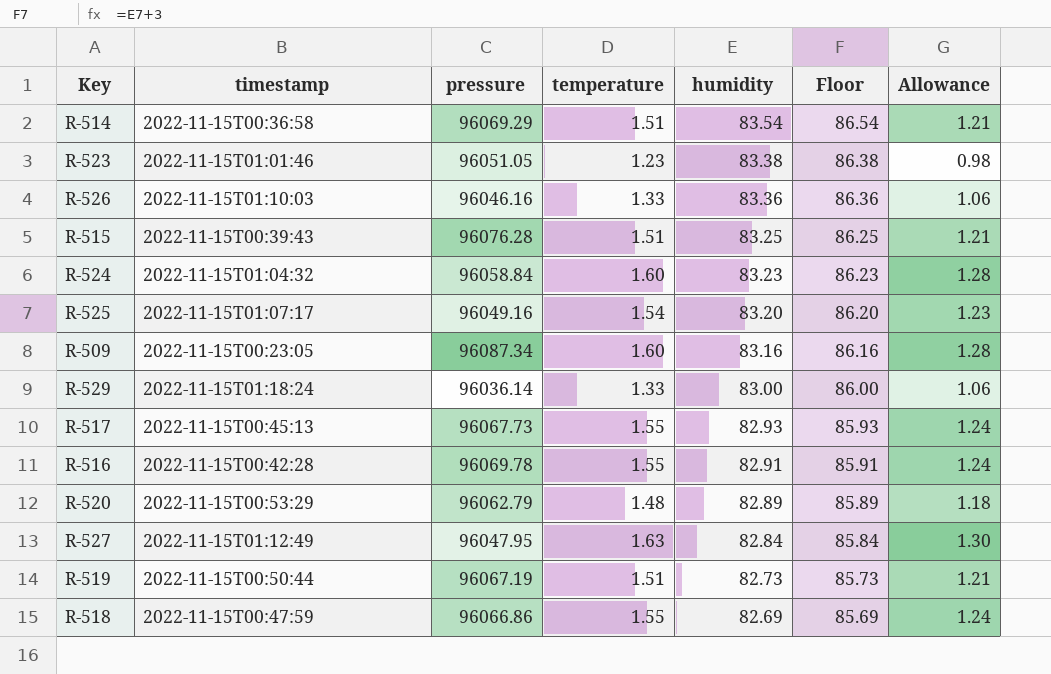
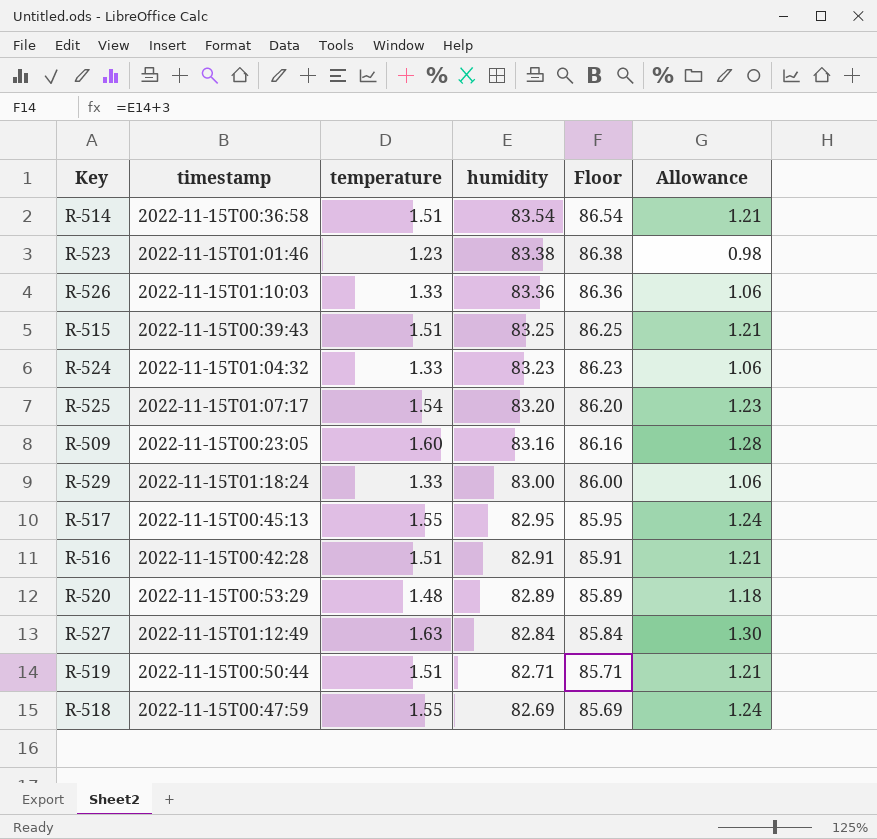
column pressure | position: 3 -> none
R-524 | temperature: 1.60 -> 1.33
R-524 | Allowance: 1.28 -> 1.06
R-517 | humidity: 82.93 -> 82.95
R-517 | Floor: 85.93 -> 85.95
R-516 | temperature: 1.55 -> 1.51
R-516 | Allowance: 1.24 -> 1.21
R-519 | humidity: 82.73 -> 82.71
R-519 | Floor: 85.73 -> 85.71

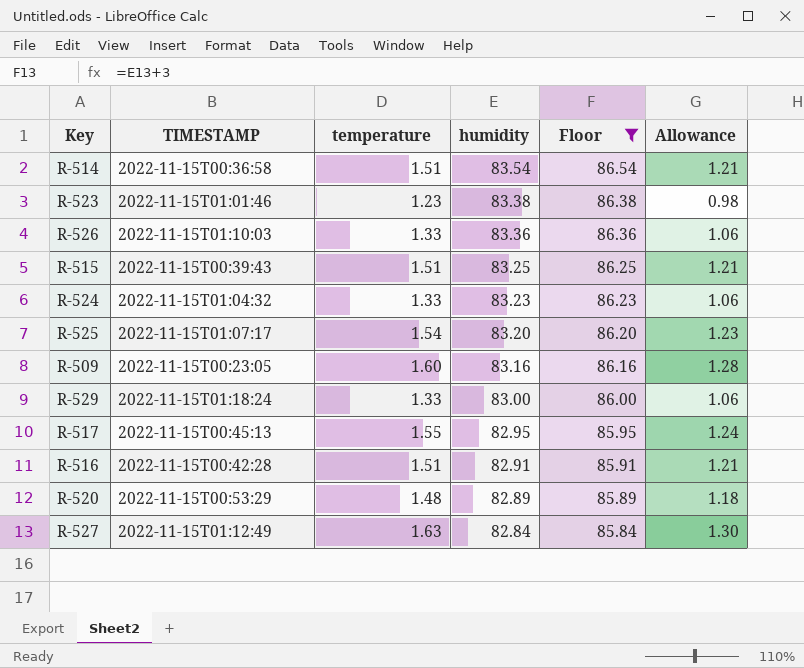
filter: none -> Floor >= 85.84
column name: timestamp -> TIMESTAMP

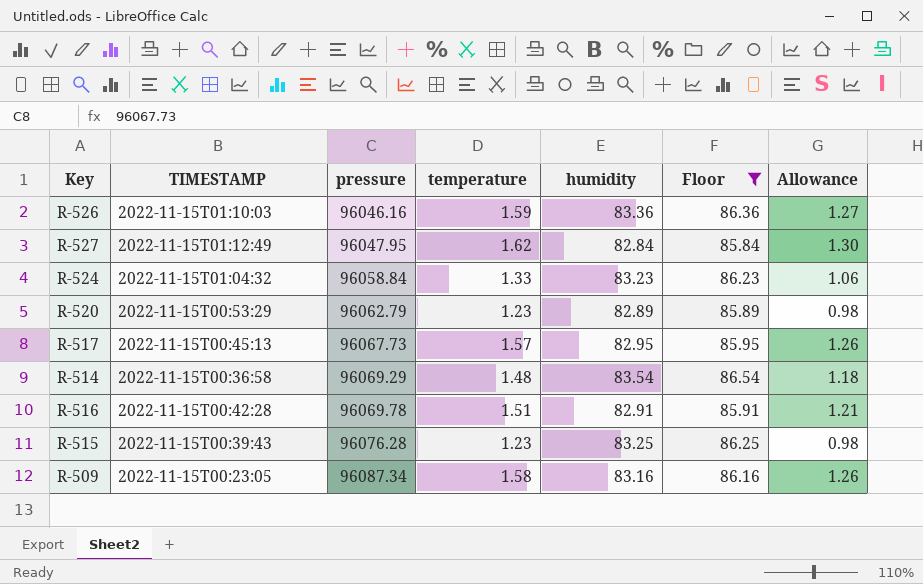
row order: humidity descending -> pressure ascending
column pressure | position: none -> 3
row R-523: 2022-11-15T01:01:46 | 1.23 | 83.38 | 86.38 | 0.98 -> none
row R-525: 2022-11-15T01:07:17 | 1.54 | 83.20 | 86.20 | 1.23 -> none
row R-529: 2022-11-15T01:18:24 | 1.33 | 83.00 | 86.00 | 1.06 -> none
R-526 | temperature: 1.33 -> 1.59
R-526 | Allowance: 1.06 -> 1.27
R-527 | temperature: 1.63 -> 1.62
R-520 | temperature: 1.48 -> 1.23
R-520 | Allowance: 1.18 -> 0.98
R-517 | temperature: 1.55 -> 1.57
R-517 | Allowance: 1.24 -> 1.26
R-514 | temperature: 1.51 -> 1.48
R-514 | Allowance: 1.21 -> 1.18
R-515 | temperature: 1.51 -> 1.23
R-515 | Allowance: 1.21 -> 0.98
R-509 | temperature: 1.60 -> 1.58
R-509 | Allowance: 1.28 -> 1.26

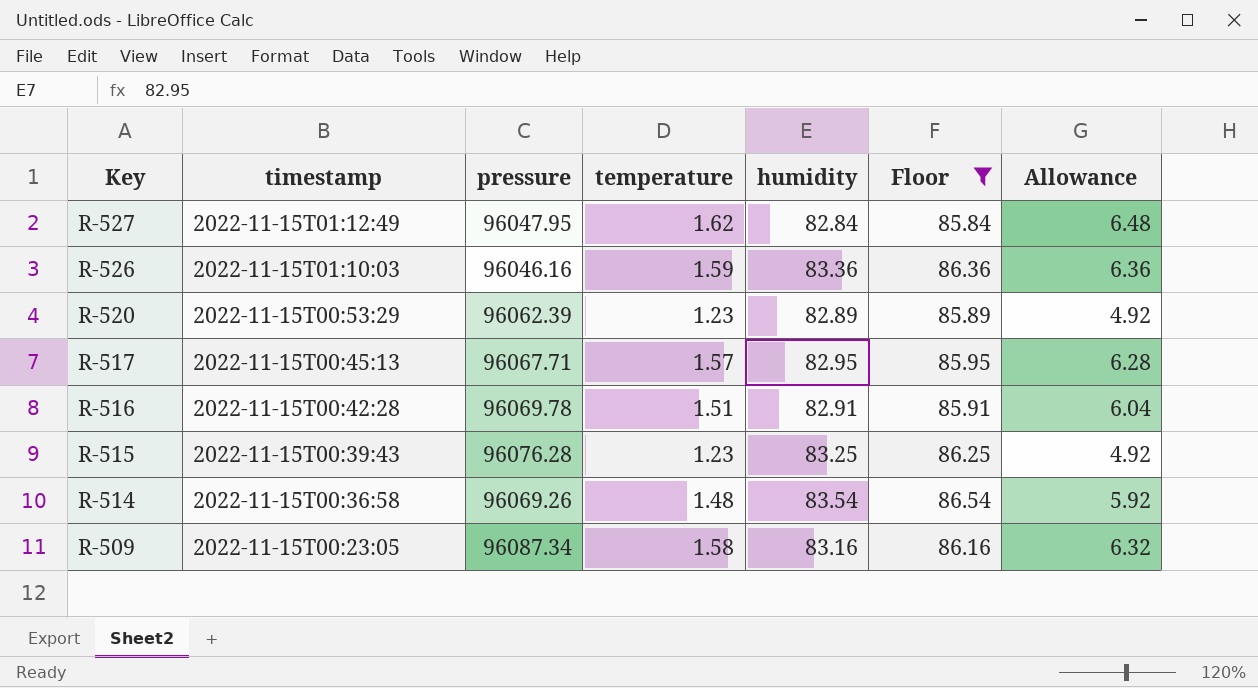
row order: pressure ascending -> Key descending
column name: TIMESTAMP -> timestamp
column Allowance | formula: [temperature] * 0.8 -> [temperature] * 4
row R-524: 2022-11-15T01:04:32 | 96058.84 | 1.33 | 83.23 | 86.23 | 1.06 -> none
R-520 | pressure: 96062.79 -> 96062.39
R-517 | pressure: 96067.73 -> 96067.71
R-514 | pressure: 96069.29 -> 96069.26

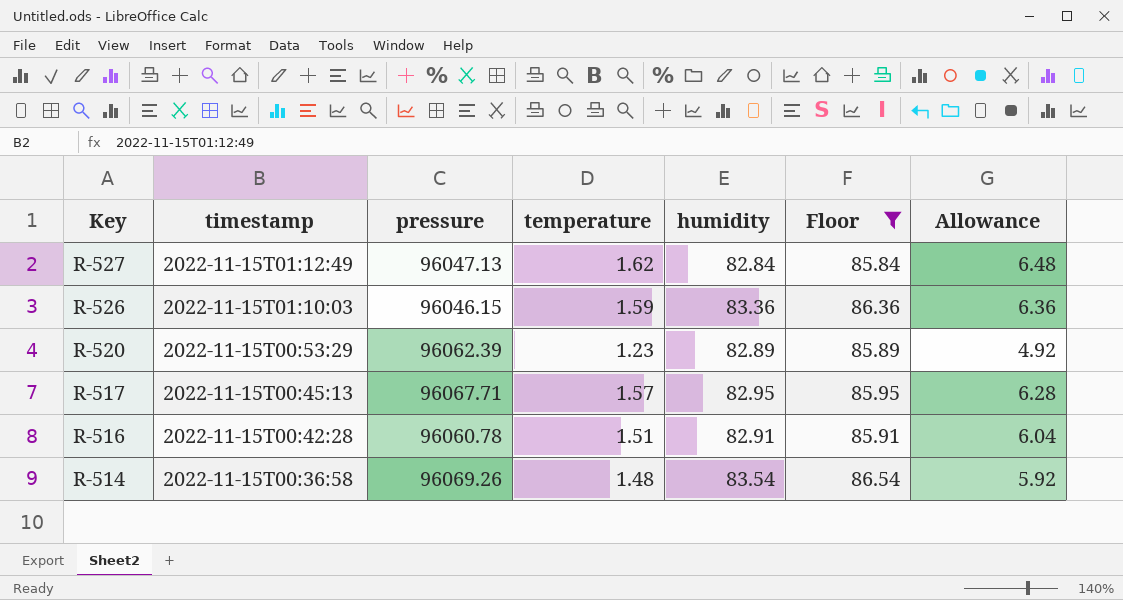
row R-515: 2022-11-15T00:39:43 | 96076.28 | 1.23 | 83.25 | 86.25 | 4.92 -> none
row R-509: 2022-11-15T00:23:05 | 96087.34 | 1.58 | 83.16 | 86.16 | 6.32 -> none
R-527 | pressure: 96047.95 -> 96047.13
R-526 | pressure: 96046.16 -> 96046.15
R-516 | pressure: 96069.78 -> 96060.78

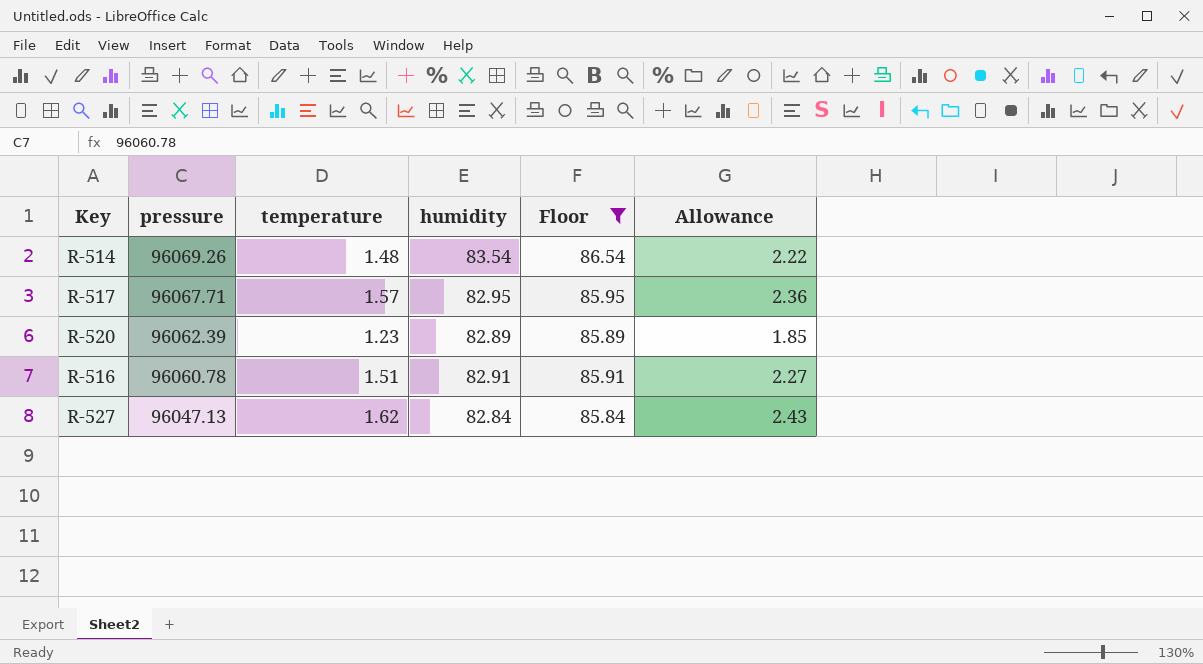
row order: Key descending -> pressure descending
column timestamp | position: 2 -> none
column Allowance | formula: [temperature] * 4 -> [temperature] * 1.5
row R-526: 2022-11-15T01:10:03 | 96046.15 | 1.59 | 83.36 | 86.36 | 6.36 -> none

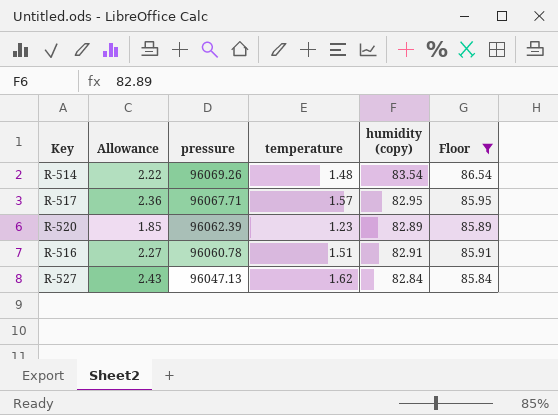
column Allowance | position: 6 -> 2
column name: humidity -> humidity (copy)

